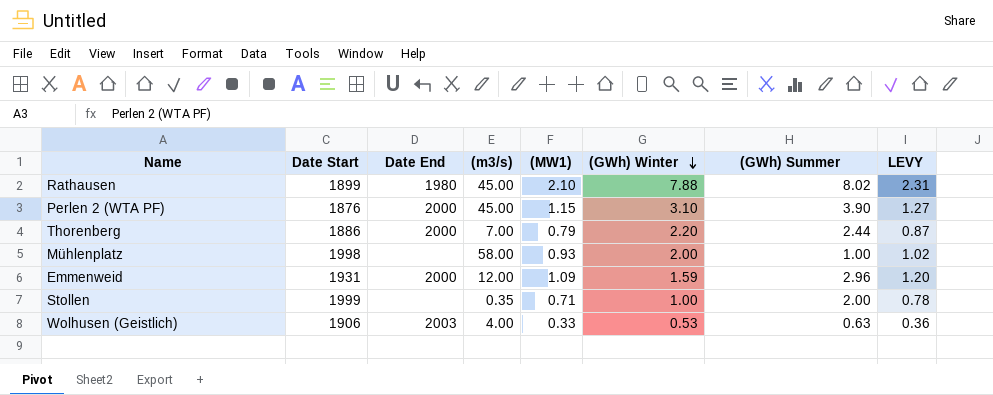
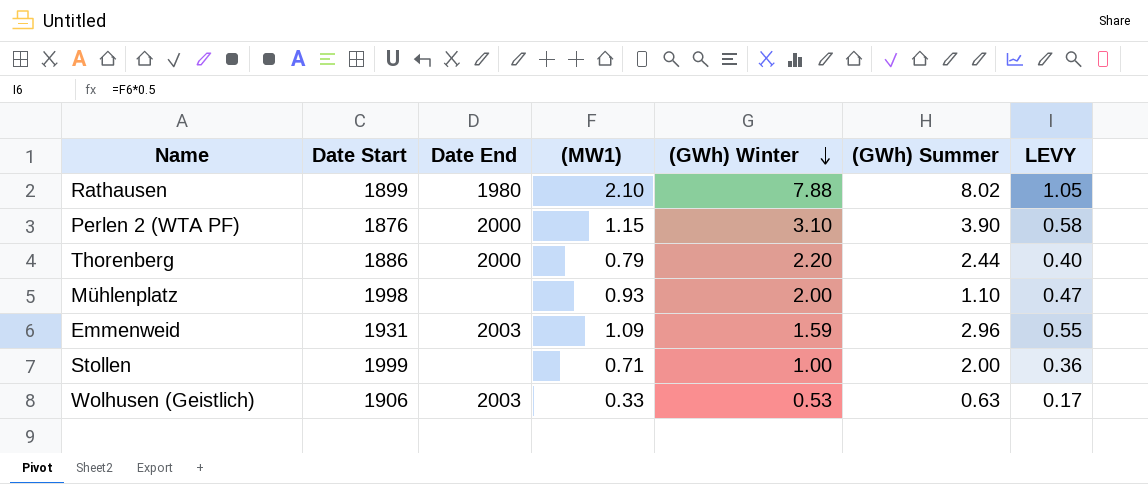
column (m3/s) | position: 4 -> none
column LEVY | formula: [(MW1)] * 1.1 -> [(MW1)] * 0.5
Mühlenplatz | (GWh) Summer: 1.00 -> 1.10
Emmenweid | Date End: 2000 -> 2003

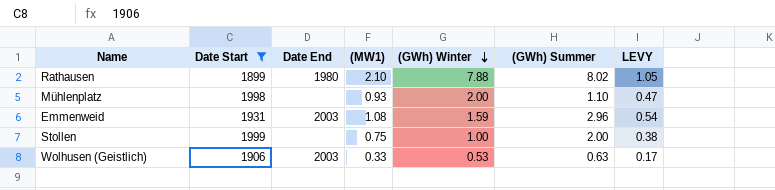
filter: none -> Date Start >= 1899
Emmenweid | (MW1): 1.09 -> 1.08
Emmenweid | LEVY: 0.55 -> 0.54
Stollen | (MW1): 0.71 -> 0.75
Stollen | LEVY: 0.36 -> 0.38

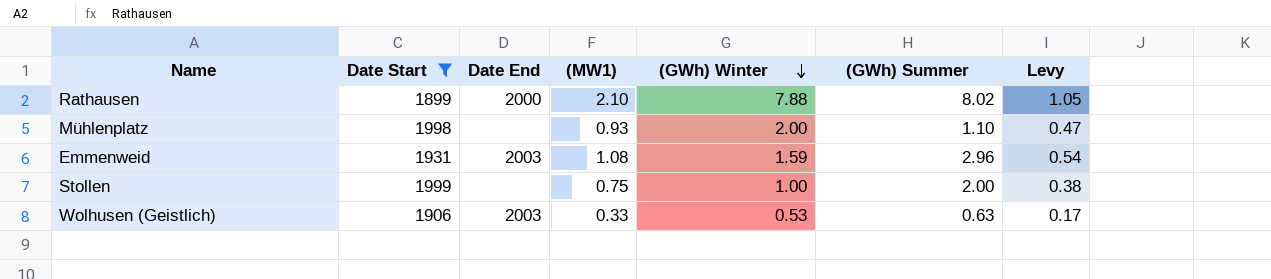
column name: LEVY -> Levy
Rathausen | Date End: 1980 -> 2000

